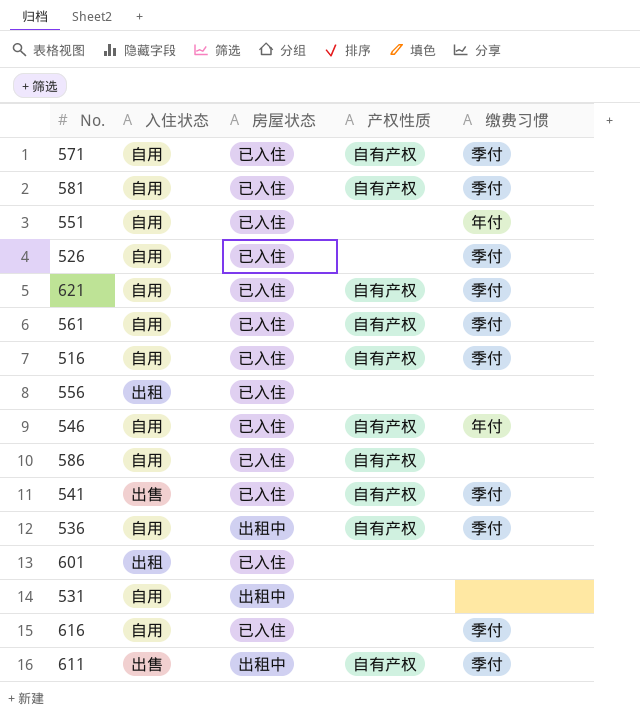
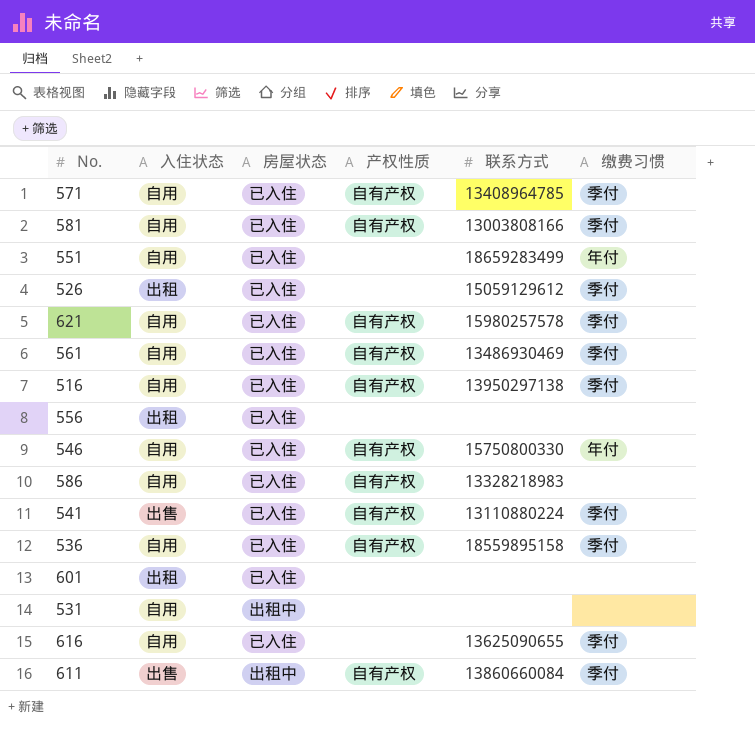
column 联系方式 | position: none -> 5
526 | 入住状态: 自用 -> 出租
536 | 房屋状态: 出租中 -> 已入住

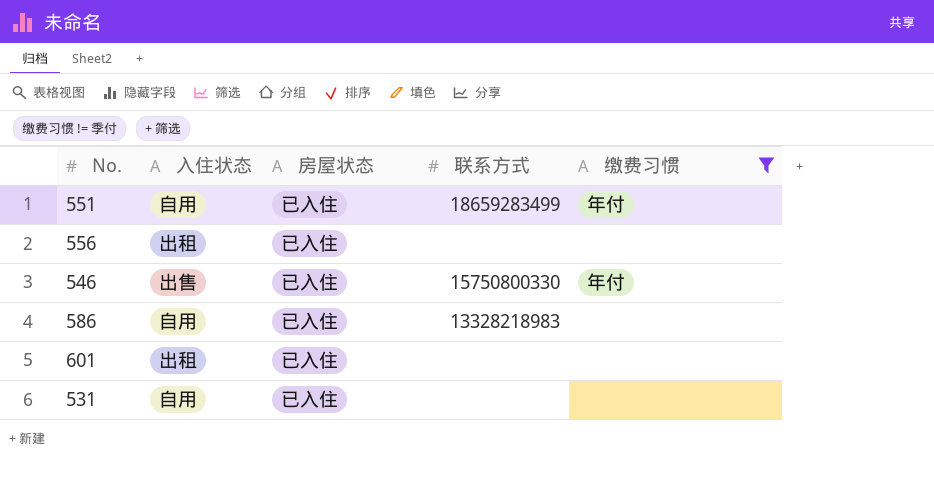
filter: none -> 缴费习惯 != 季付
column 产权性质 | position: 4 -> none
546 | 入住状态: 自用 -> 出售
531 | 房屋状态: 出租中 -> 已入住

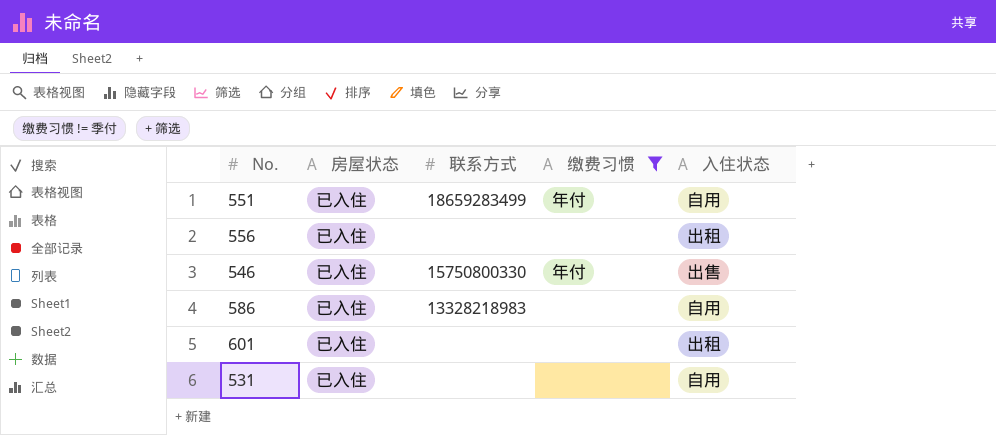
column 入住状态 | position: 2 -> 5

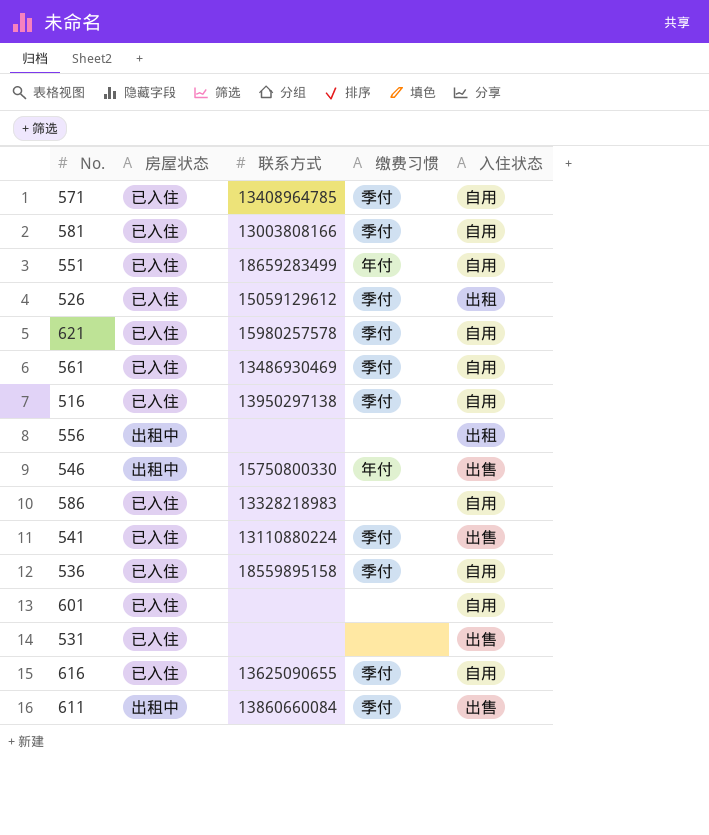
filter: 缴费习惯 != 季付 -> none
556 | 房屋状态: 已入住 -> 出租中
546 | 房屋状态: 已入住 -> 出租中
601 | 入住状态: 出租 -> 自用
531 | 入住状态: 自用 -> 出售

